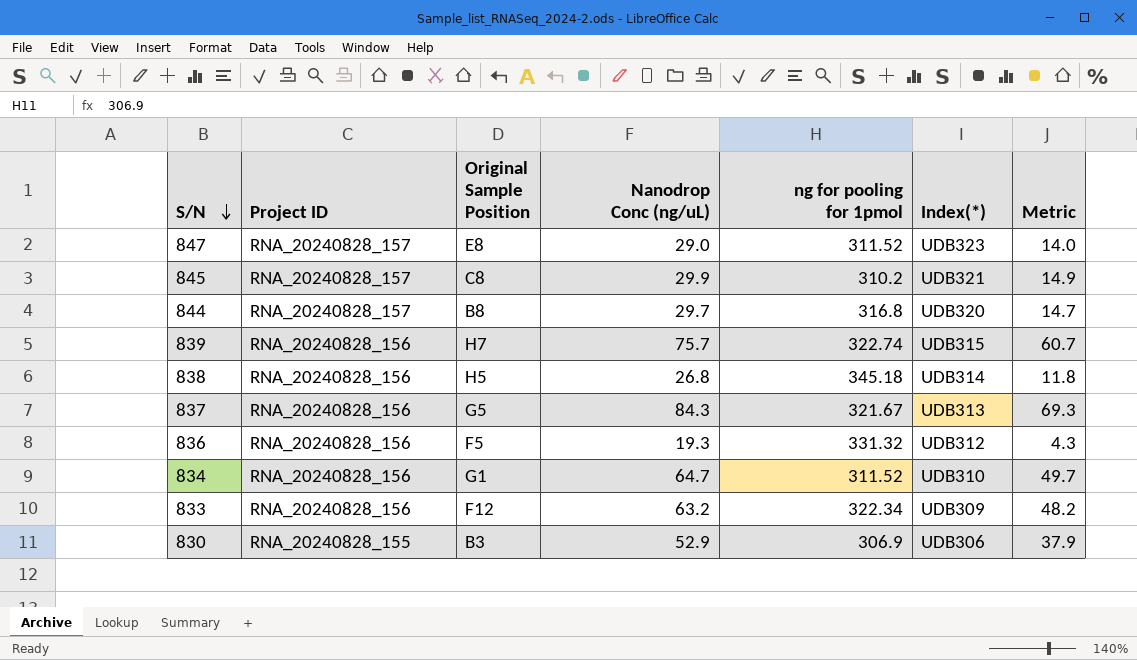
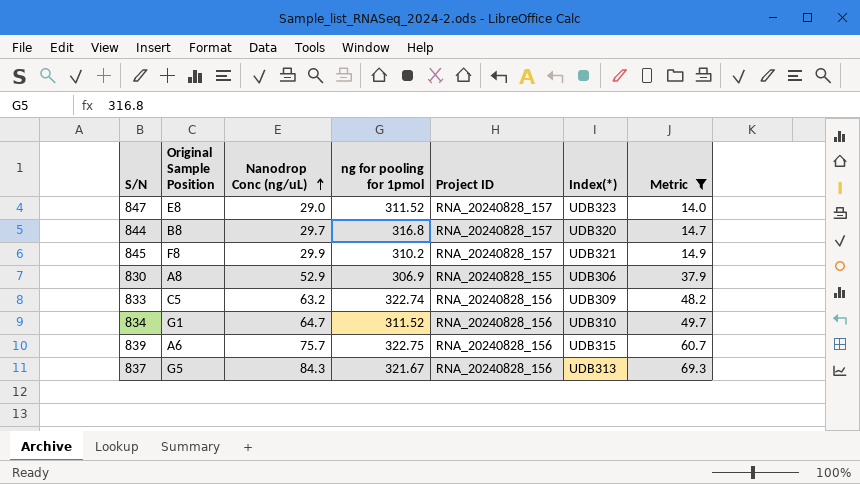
filter: none -> Metric >= 14.0
row order: S/N descending -> Nanodrop Conc (ng/uL) ascending
column Project ID | position: 2 -> 5
845 | Original Sample Position: C8 -> F8
830 | Original Sample Position: B3 -> A8
833 | Original Sample Position: F12 -> C5
833 | ng for pooling for 1pmol: 322.34 -> 322.74
839 | Original Sample Position: H7 -> A6
839 | ng for pooling for 1pmol: 322.74 -> 322.75

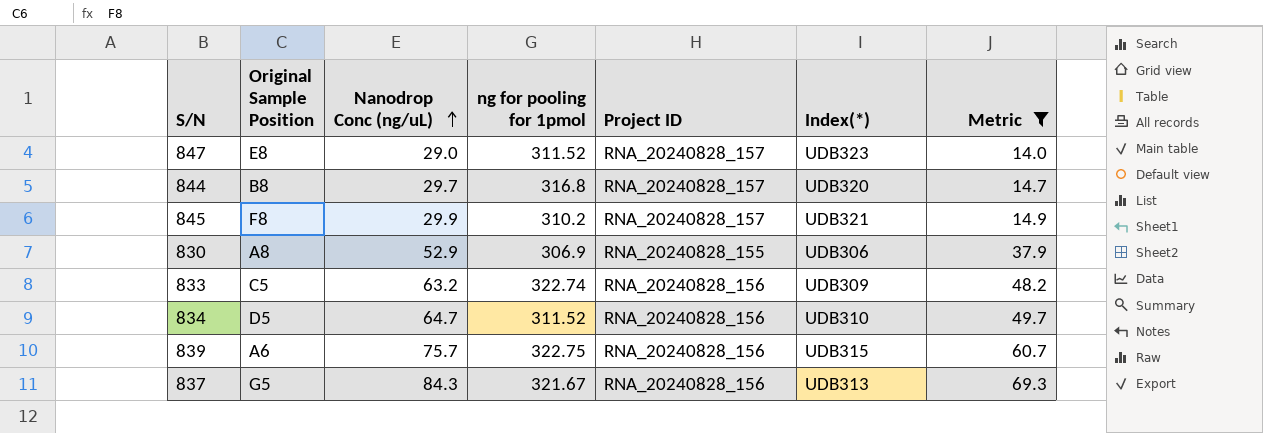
834 | Original Sample Position: G1 -> D5

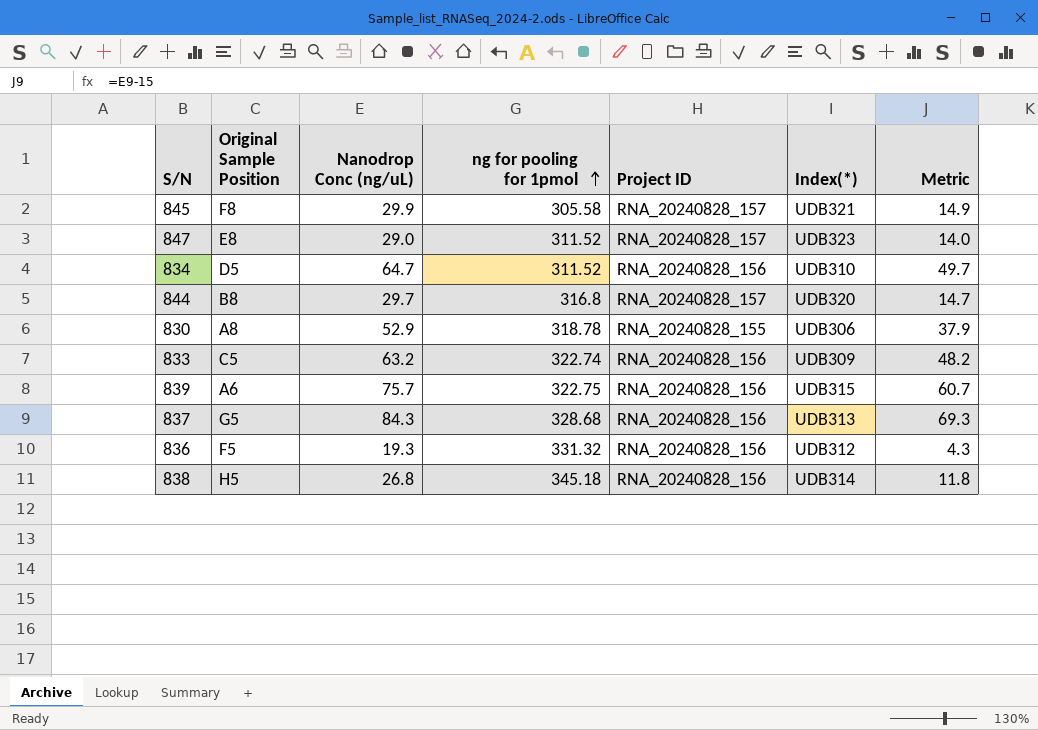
filter: Metric >= 14.0 -> none
row order: Nanodrop Conc (ng/uL) ascending -> ng for pooling for 1pmol ascending
845 | ng for pooling for 1pmol: 310.2 -> 305.58
830 | ng for pooling for 1pmol: 306.9 -> 318.78
837 | ng for pooling for 1pmol: 321.67 -> 328.68

